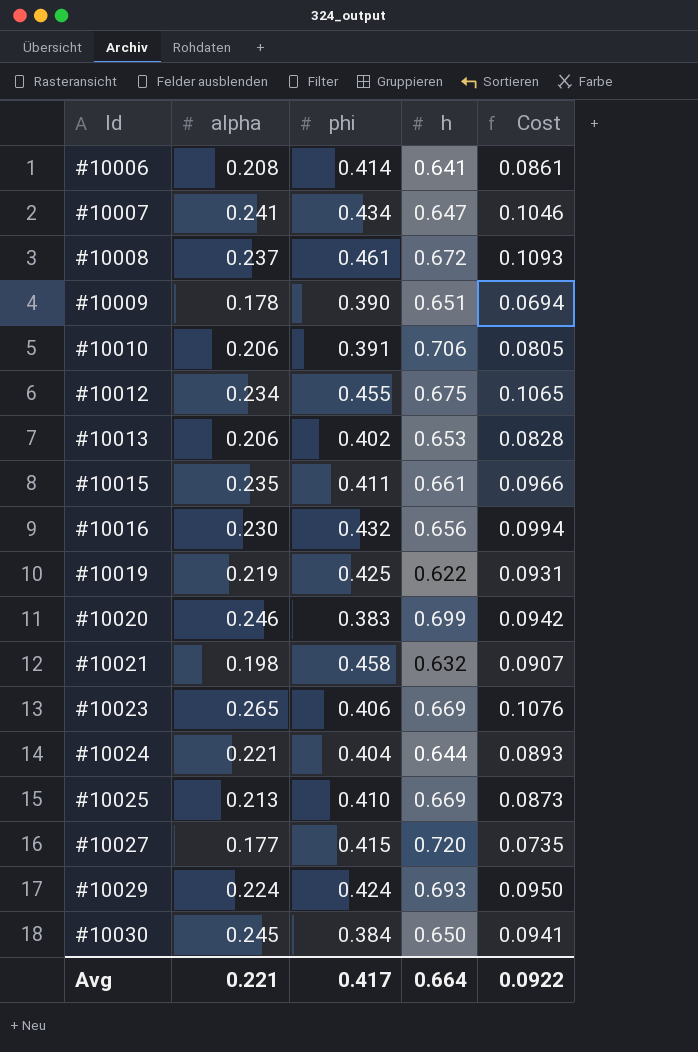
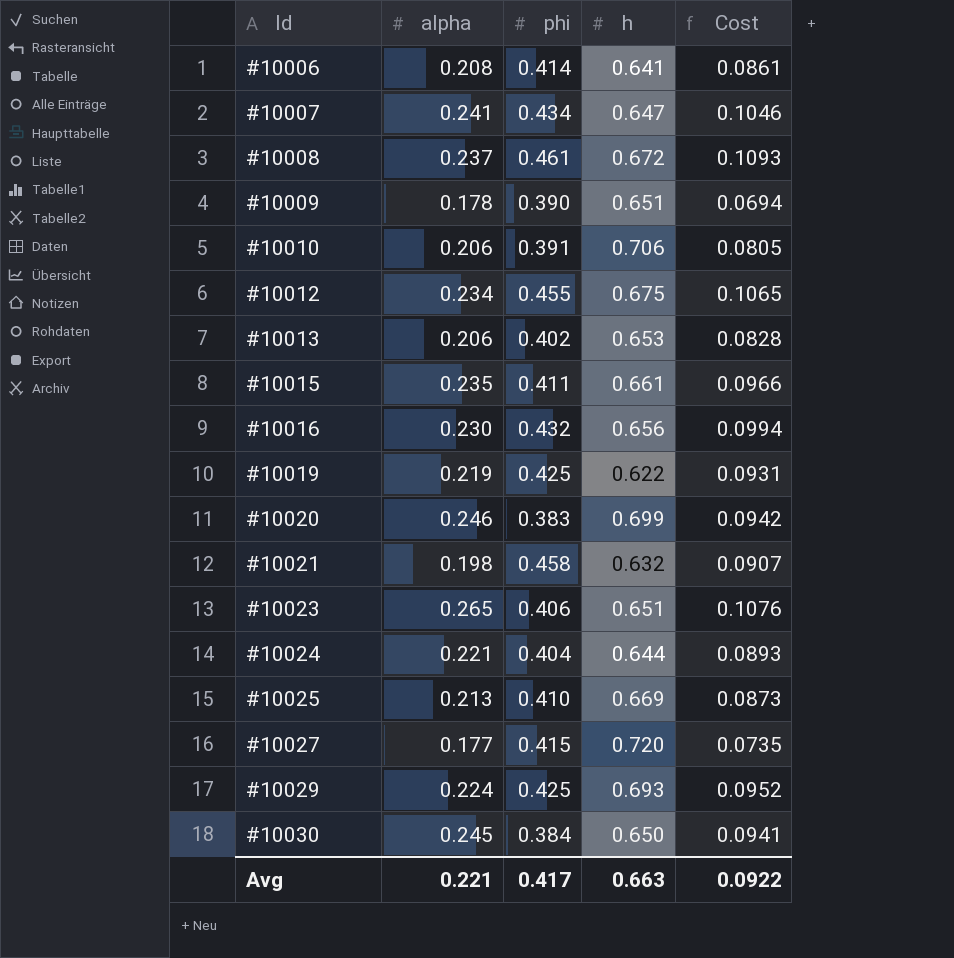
#10023 | h: 0.669 -> 0.651
#10029 | phi: 0.424 -> 0.425
#10029 | Cost: 0.0950 -> 0.0952
Avg | h: 0.664 -> 0.663

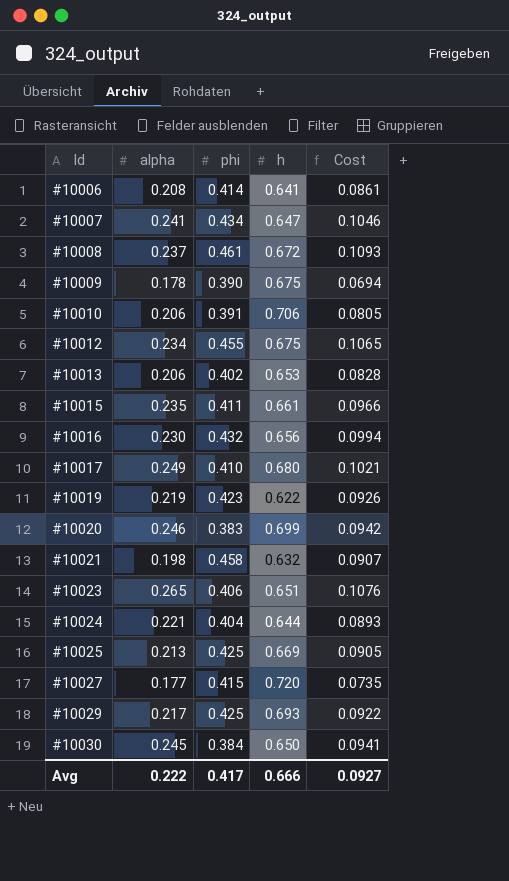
#10009 | h: 0.651 -> 0.675
row #10017: none -> 0.249 | 0.410 | 0.680 | 0.1021
#10019 | phi: 0.425 -> 0.423
#10019 | Cost: 0.0931 -> 0.0926
#10025 | phi: 0.410 -> 0.425
#10025 | Cost: 0.0873 -> 0.0905
#10029 | alpha: 0.224 -> 0.217
#10029 | Cost: 0.0952 -> 0.0922
Avg | alpha: 0.221 -> 0.222
Avg | h: 0.663 -> 0.666
Avg | Cost: 0.0922 -> 0.0927

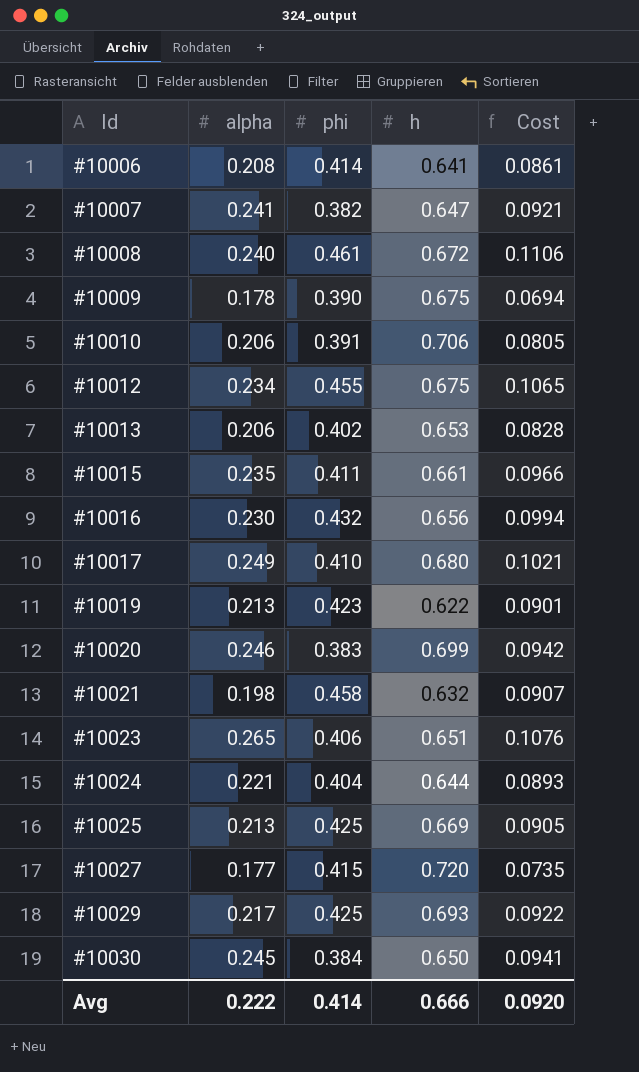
#10007 | phi: 0.434 -> 0.382
#10007 | Cost: 0.1046 -> 0.0921
#10008 | alpha: 0.237 -> 0.240
#10008 | Cost: 0.1093 -> 0.1106
#10019 | alpha: 0.219 -> 0.213
#10019 | Cost: 0.0926 -> 0.0901
Avg | phi: 0.417 -> 0.414
Avg | Cost: 0.0927 -> 0.0920

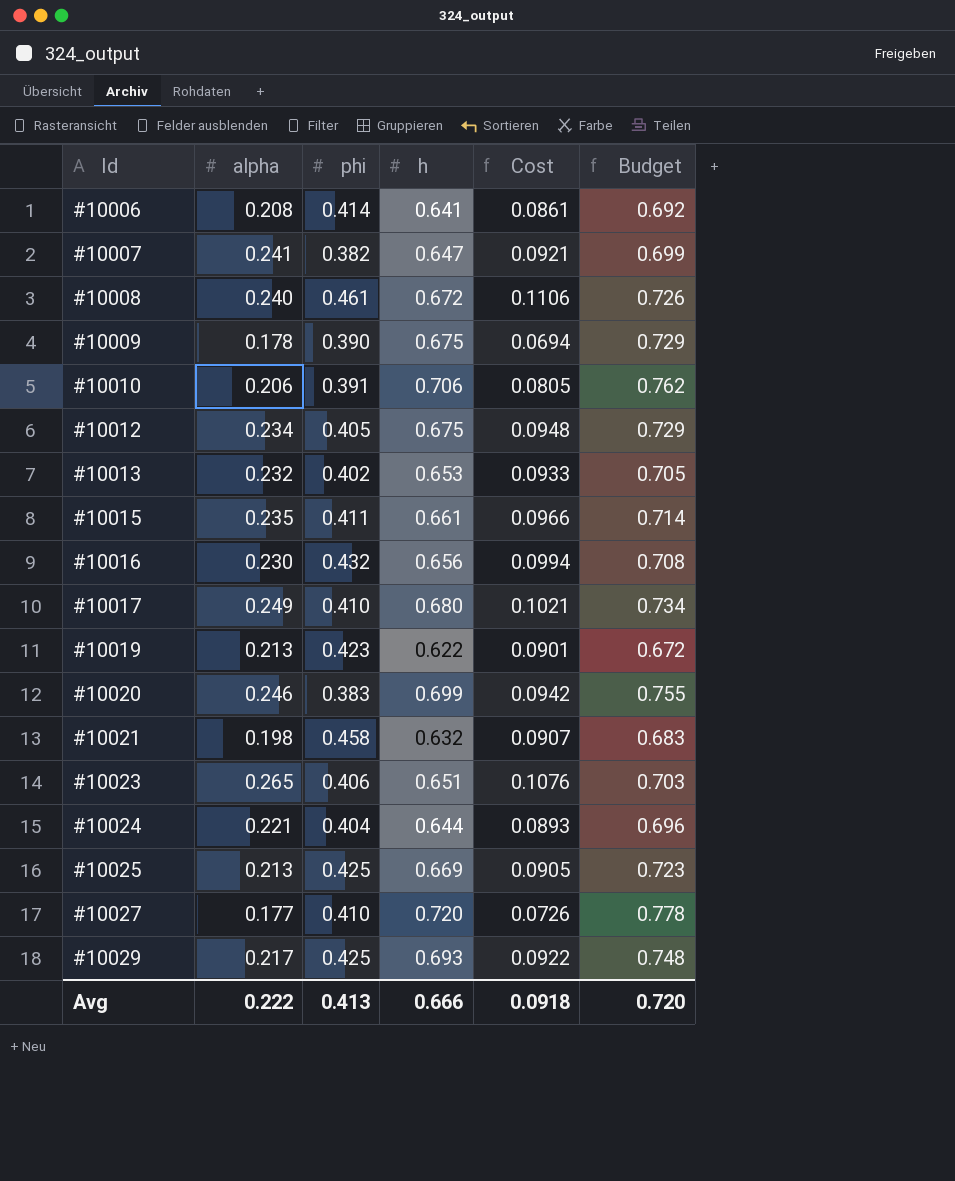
column Budget | formula: none -> [h] * 1.08
row #10030: 0.245 | 0.384 | 0.650 | 0.0941 -> none
#10012 | phi: 0.455 -> 0.405
#10012 | Cost: 0.1065 -> 0.0948
#10013 | alpha: 0.206 -> 0.232
#10013 | Cost: 0.0828 -> 0.0933
#10027 | phi: 0.415 -> 0.410
#10027 | Cost: 0.0735 -> 0.0726
Avg | phi: 0.414 -> 0.413
Avg | Cost: 0.0920 -> 0.0918

